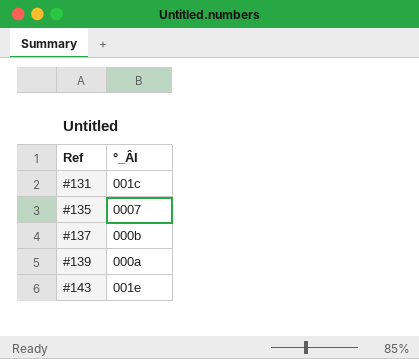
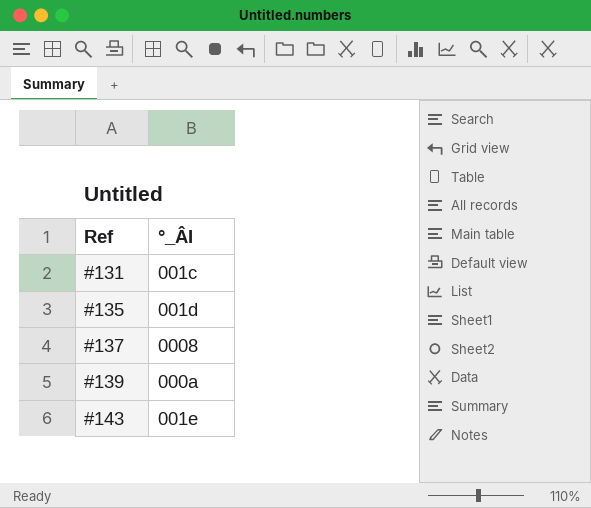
#135 | °_ÂI: 0007 -> 001d
#137 | °_ÂI: 000b -> 0008

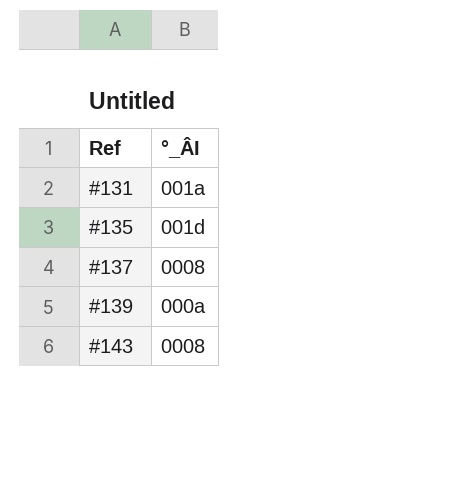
#131 | °_ÂI: 001c -> 001a
#143 | °_ÂI: 001e -> 0008

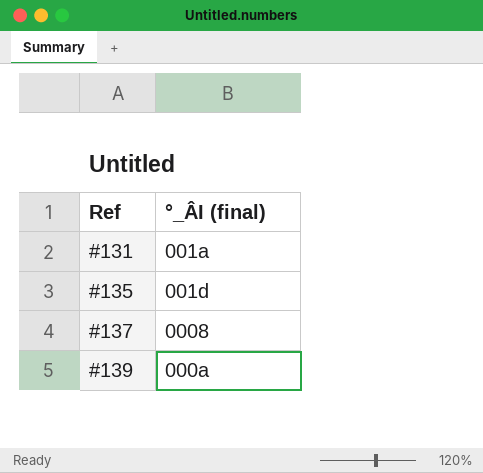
column name: °_ÂI -> °_ÂI (final)
row #143: 0008 -> none

